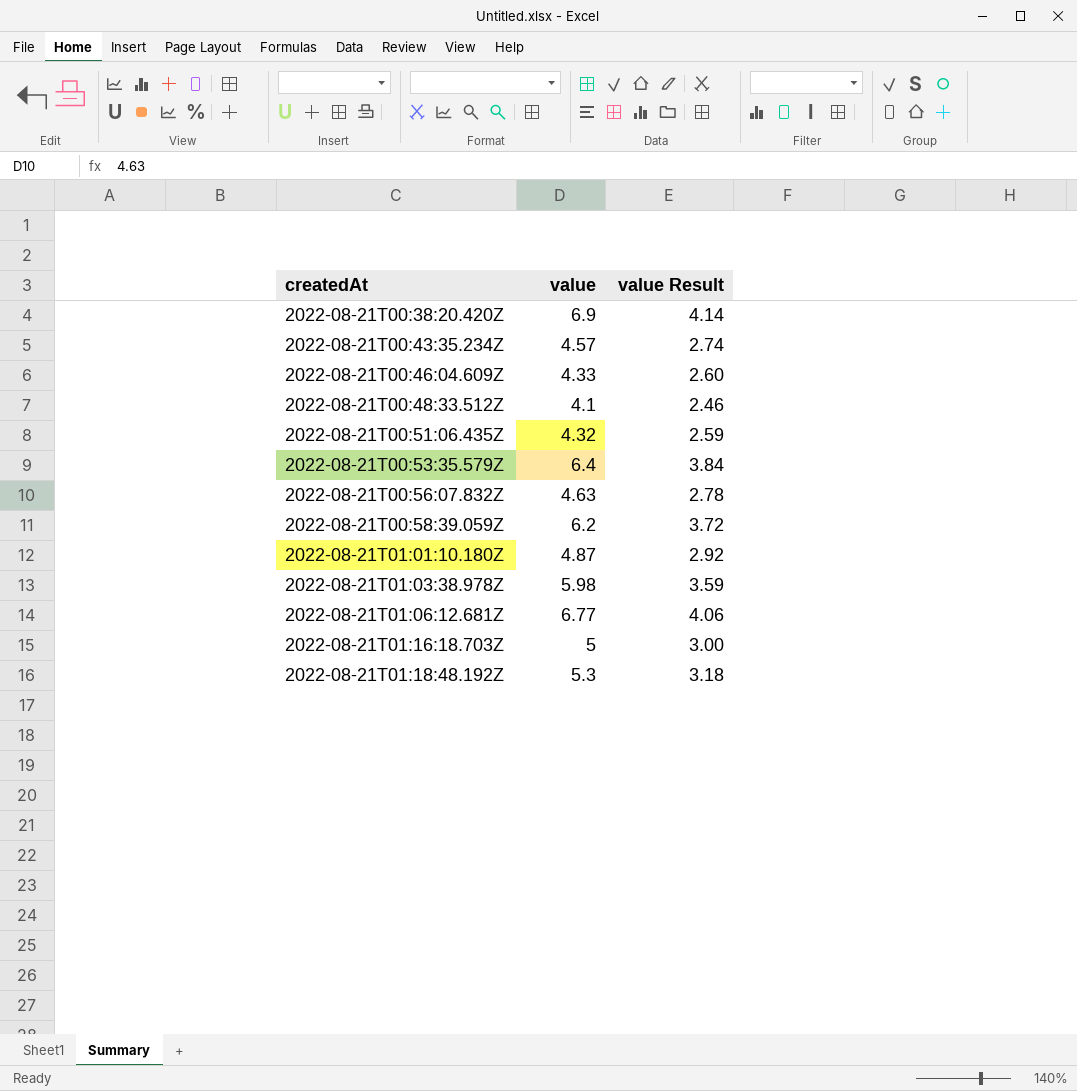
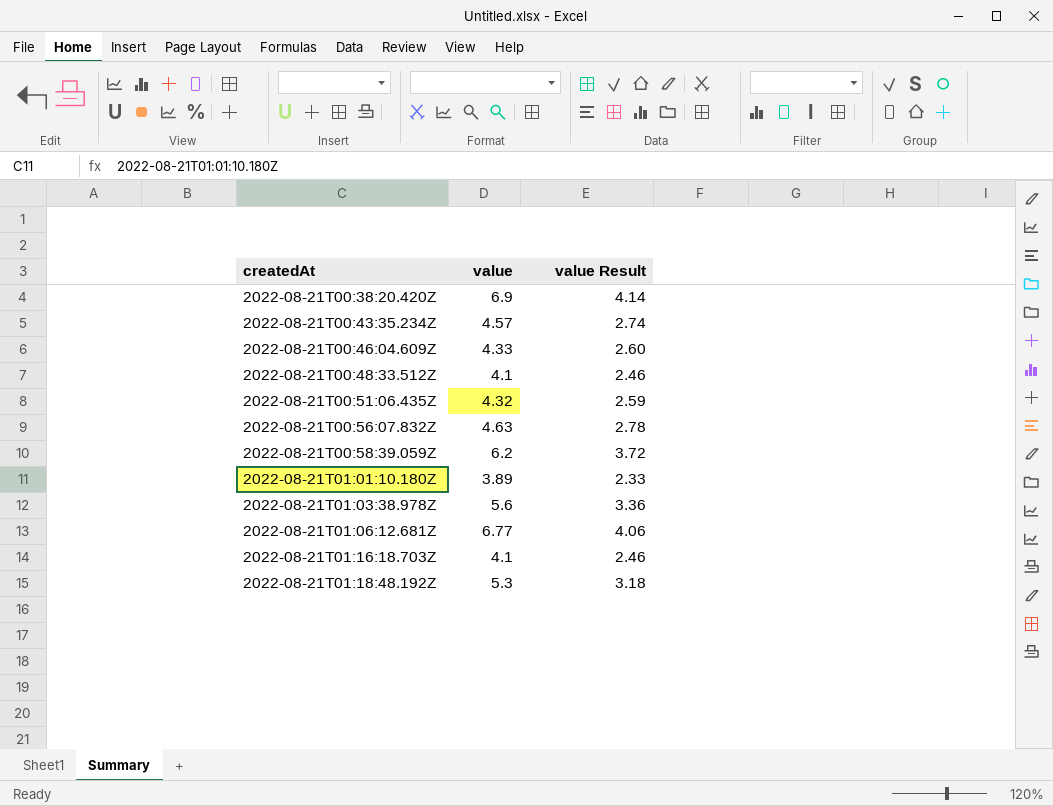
row 2022-08-21T00:53:35.579Z: 6.4 | 3.84 -> none
2022-08-21T01:01:10.180Z | value: 4.87 -> 3.89
2022-08-21T01:01:10.180Z | value Result: 2.92 -> 2.33
2022-08-21T01:03:38.978Z | value: 5.98 -> 5.6
2022-08-21T01:03:38.978Z | value Result: 3.59 -> 3.36
2022-08-21T01:16:18.703Z | value: 5 -> 4.1
2022-08-21T01:16:18.703Z | value Result: 3.00 -> 2.46

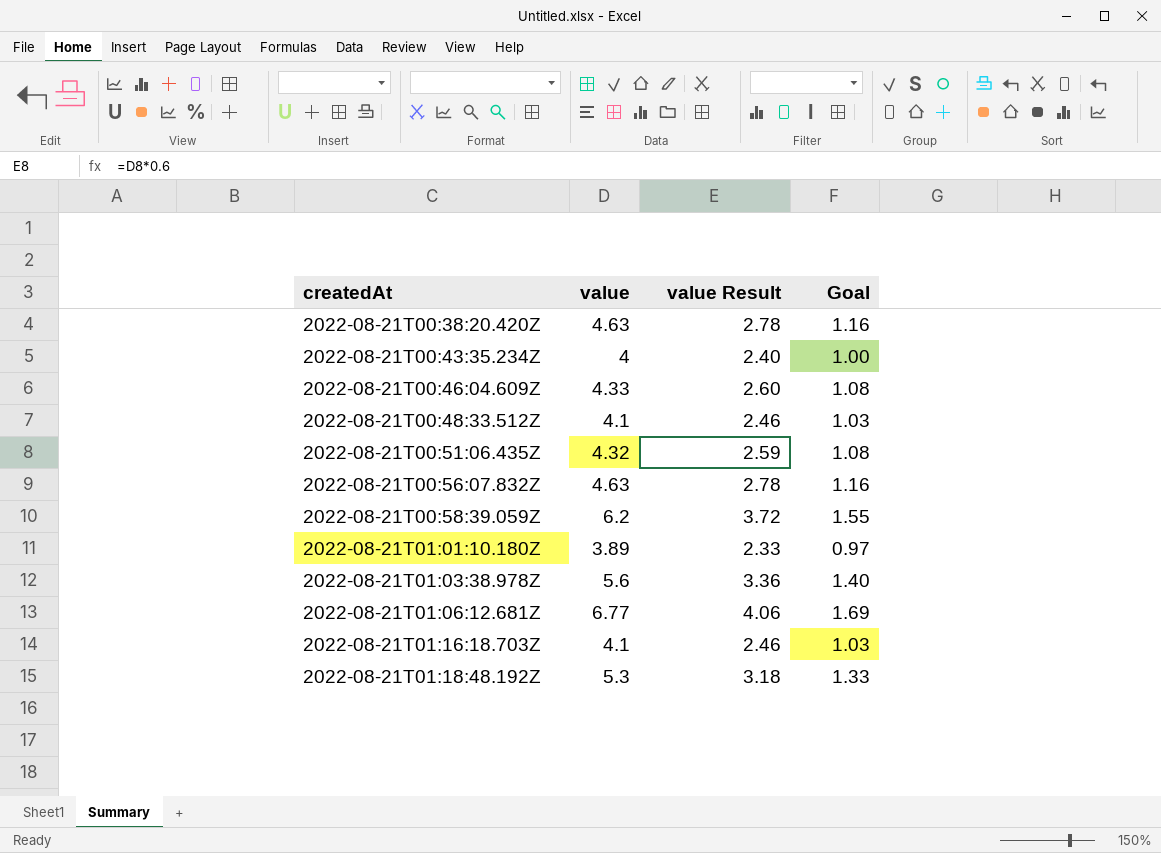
column Goal | formula: none -> [value] * 0.25
2022-08-21T00:38:20.420Z | value: 6.9 -> 4.63
2022-08-21T00:38:20.420Z | value Result: 4.14 -> 2.78
2022-08-21T00:43:35.234Z | value: 4.57 -> 4
2022-08-21T00:43:35.234Z | value Result: 2.74 -> 2.40

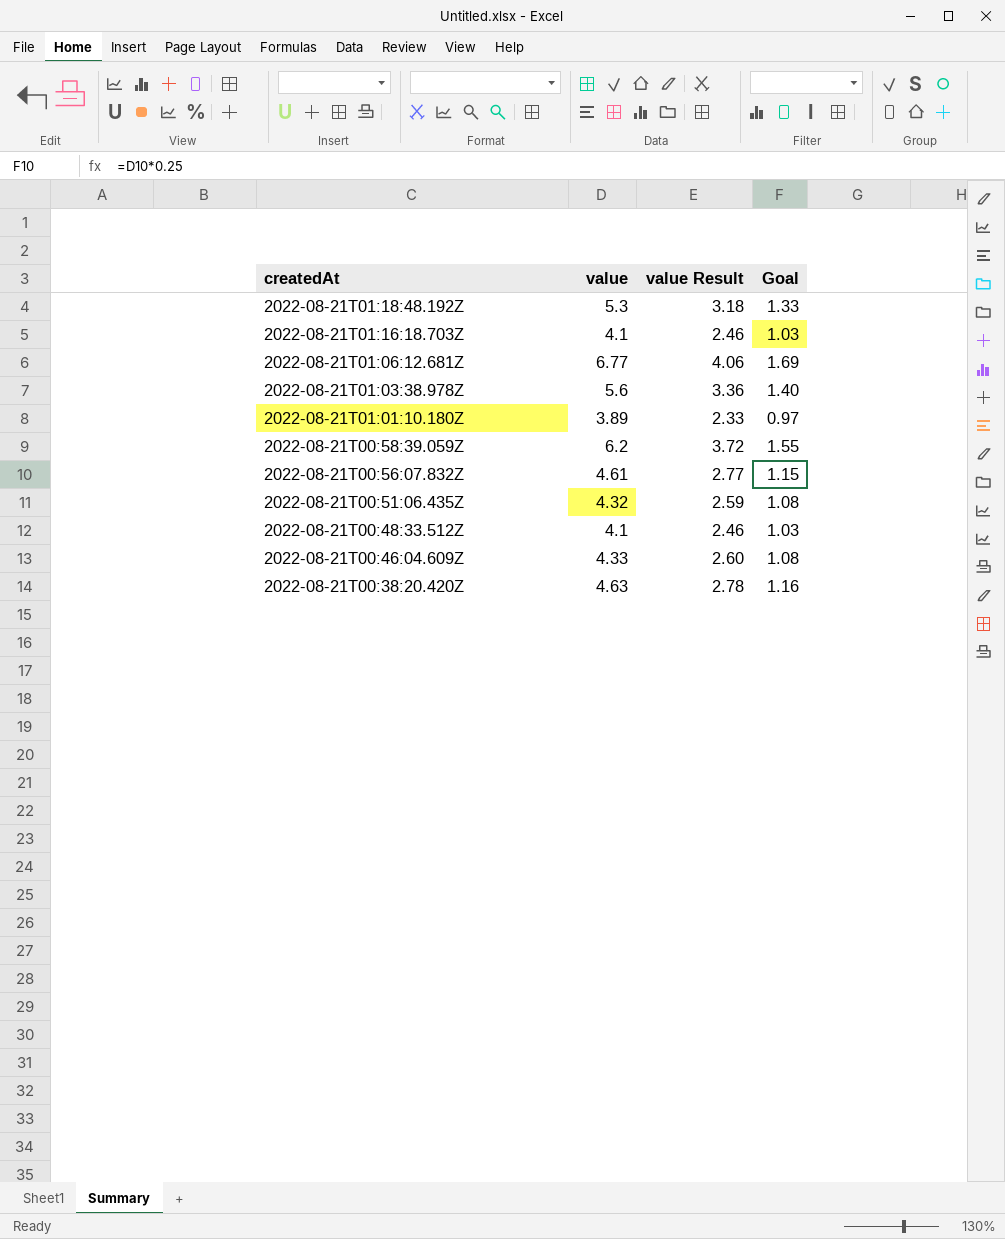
row order: createdAt ascending -> createdAt descending
row 2022-08-21T00:43:35.234Z: 4 | 2.40 | 1.00 -> none
2022-08-21T00:56:07.832Z | value: 4.63 -> 4.61
2022-08-21T00:56:07.832Z | value Result: 2.78 -> 2.77
2022-08-21T00:56:07.832Z | Goal: 1.16 -> 1.15

